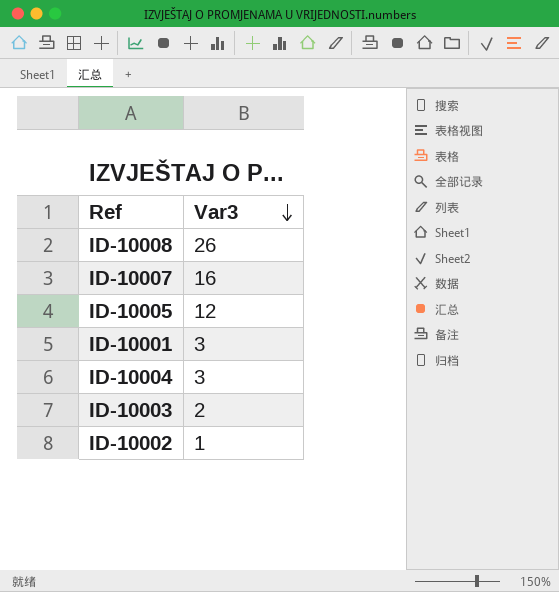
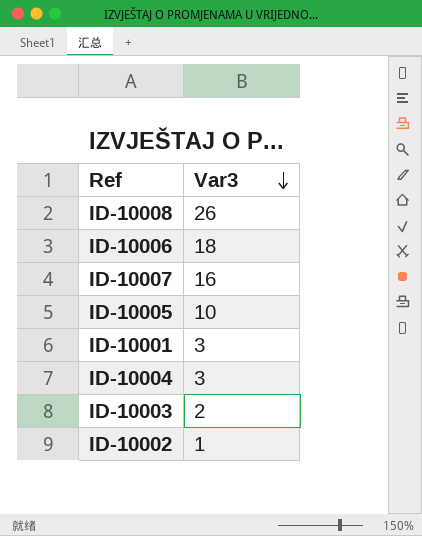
row ID-10006: none -> 18
ID-10005 | Var3: 12 -> 10

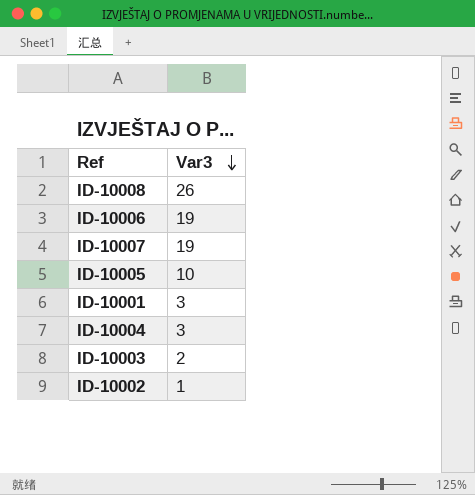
ID-10006 | Var3: 18 -> 19
ID-10007 | Var3: 16 -> 19

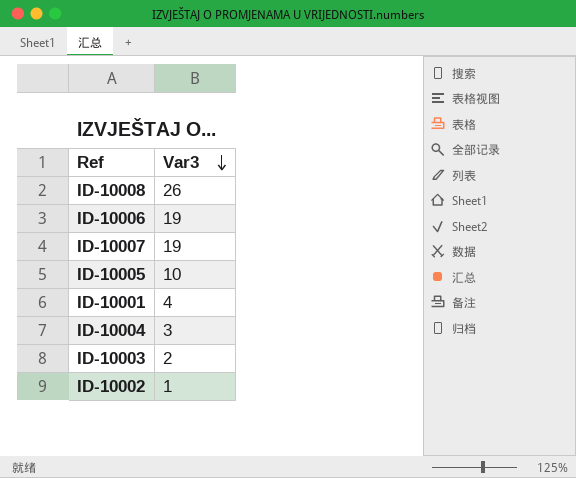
ID-10001 | Var3: 3 -> 4

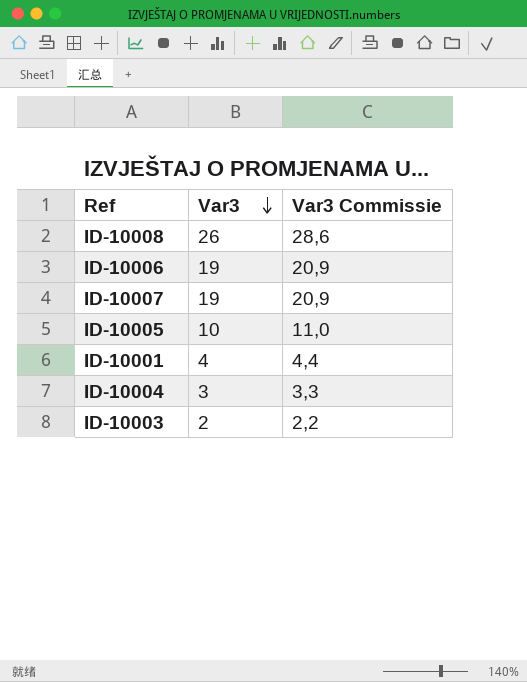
column Var3 Commissie | formula: none -> [Var3] * 1,1
row ID-10002: 1 -> none

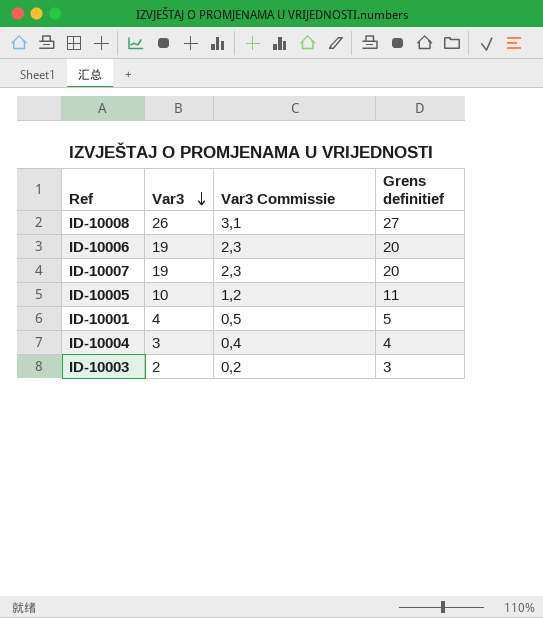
column Var3 Commissie | formula: [Var3] * 1,1 -> [Var3] * 0,12
column Grens definitief | formula: none -> [Var3] + 1

